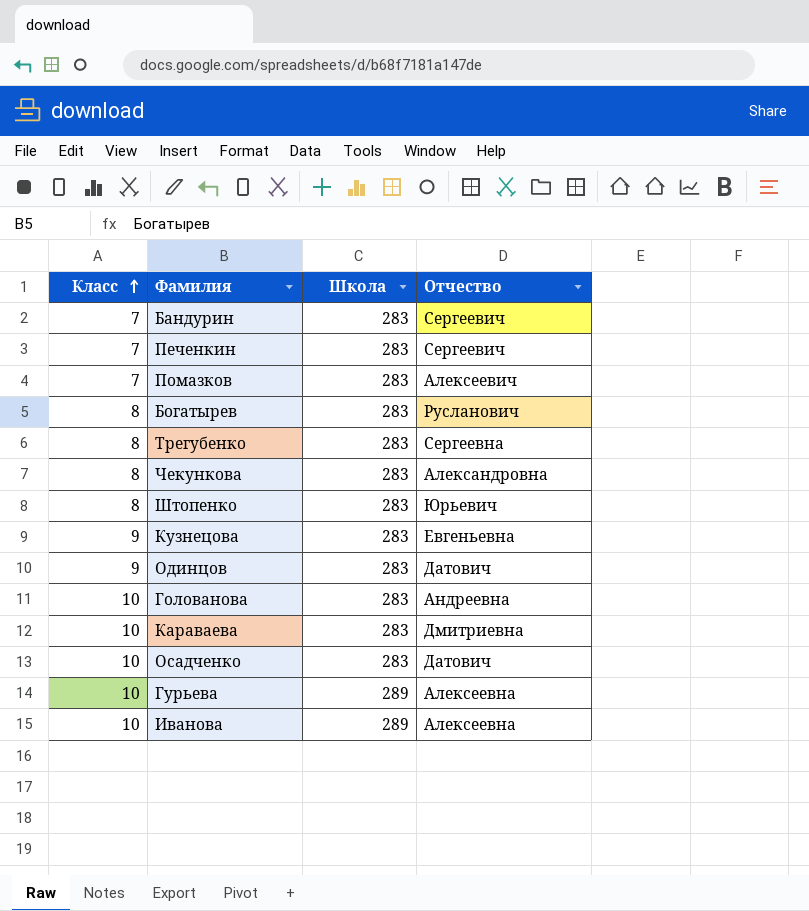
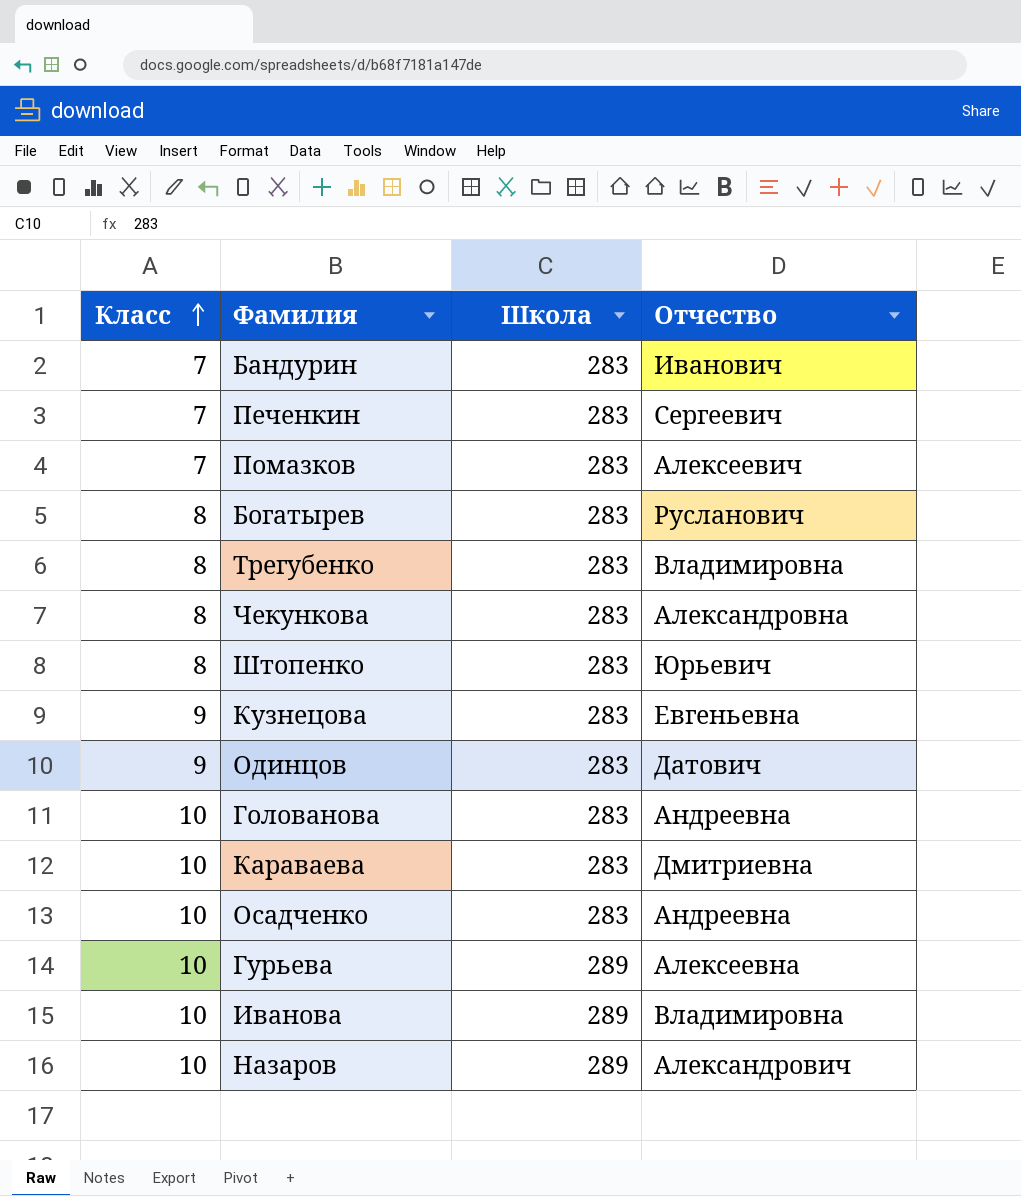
Бандурин | Отчество: Сергеевич -> Иванович
Трегубенко | Отчество: Сергеевна -> Владимировна
Осадченко | Отчество: Датович -> Андреевна
Иванова | Отчество: Алексеевна -> Владимировна
row Назаров: none -> 10 | 289 | Александрович

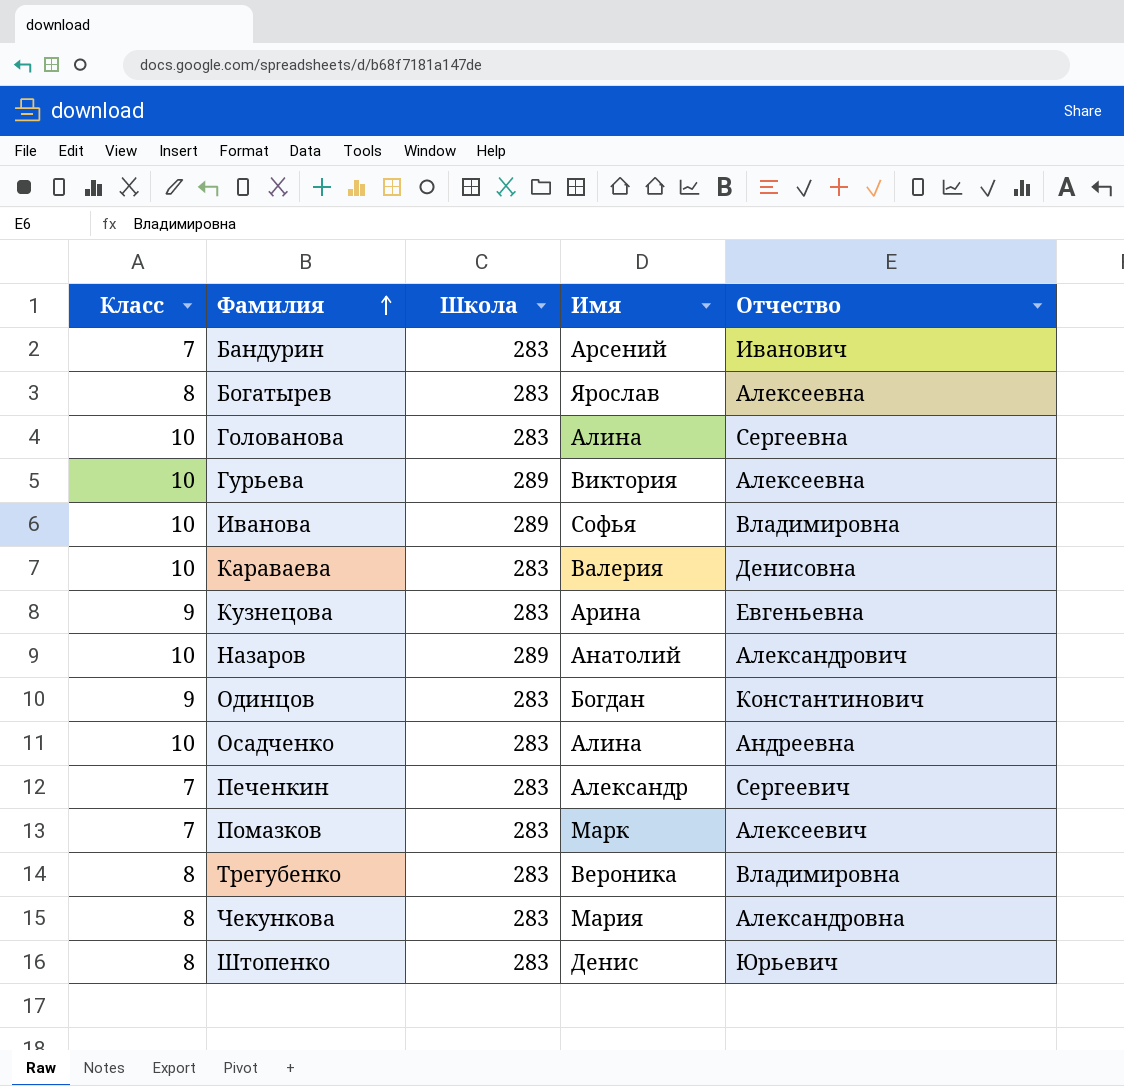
row order: Класс ascending -> Фамилия ascending
column Имя | position: none -> 4
Богатырев | Отчество: Русланович -> Алексеевна
Голованова | Отчество: Андреевна -> Сергеевна
Караваева | Отчество: Дмитриевна -> Денисовна
Одинцов | Отчество: Датович -> Константинович

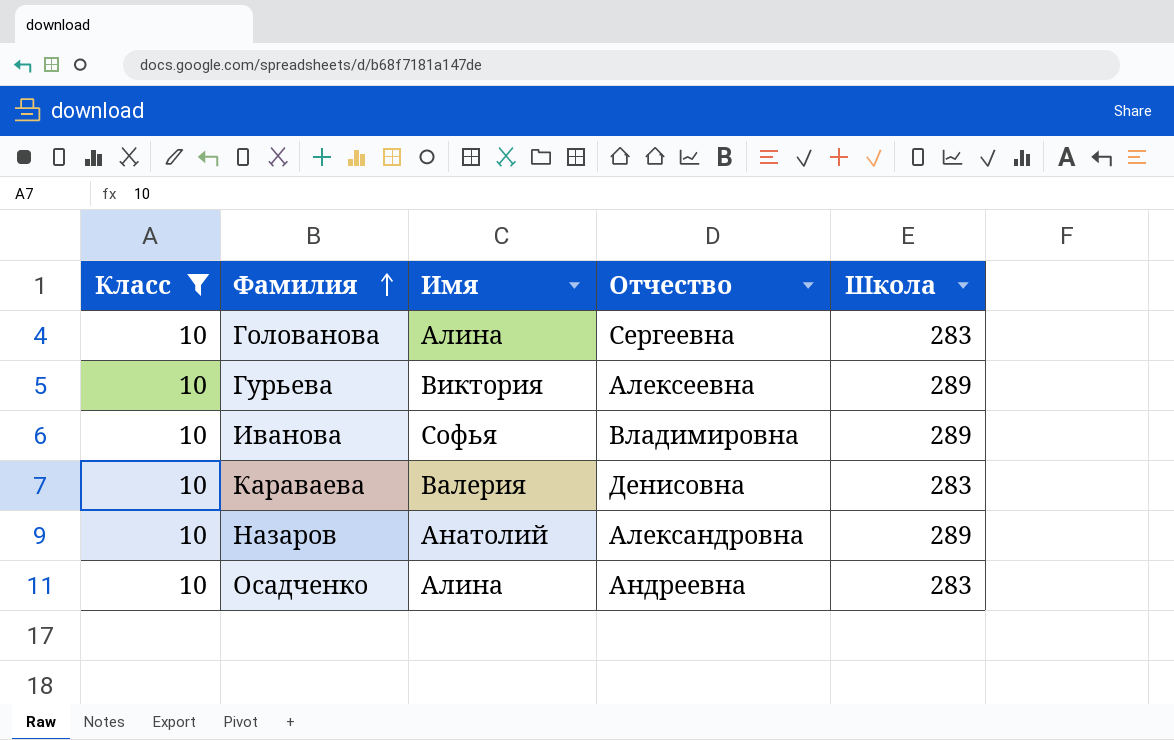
filter: none -> Класс = 10
column Школа | position: 3 -> 5
Назаров | Отчество: Александрович -> Александровна

